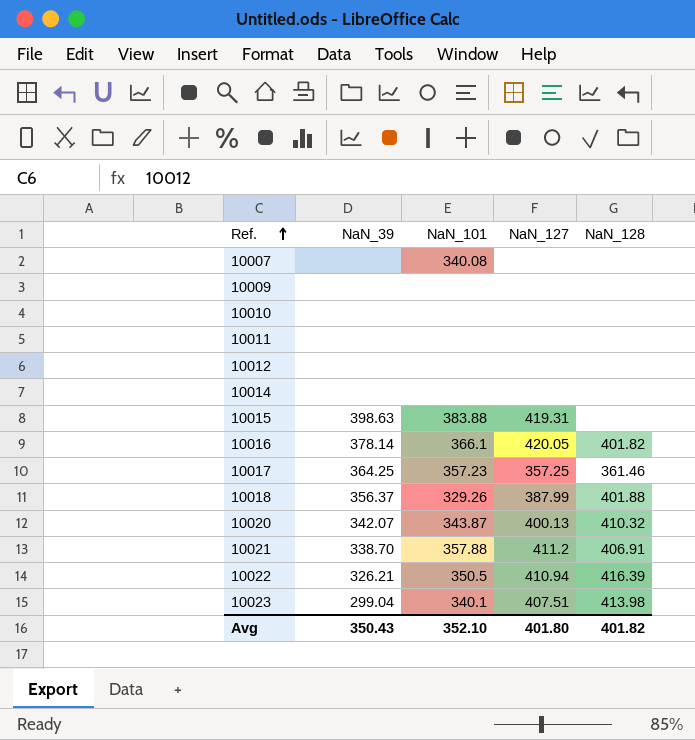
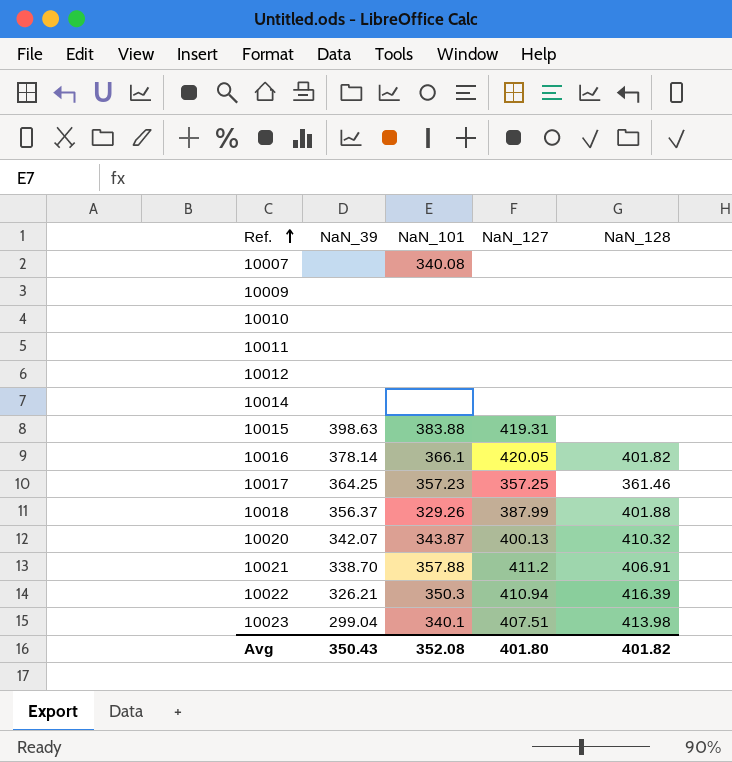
10022 | NaN_101: 350.5 -> 350.3
Avg | NaN_101: 352.10 -> 352.08

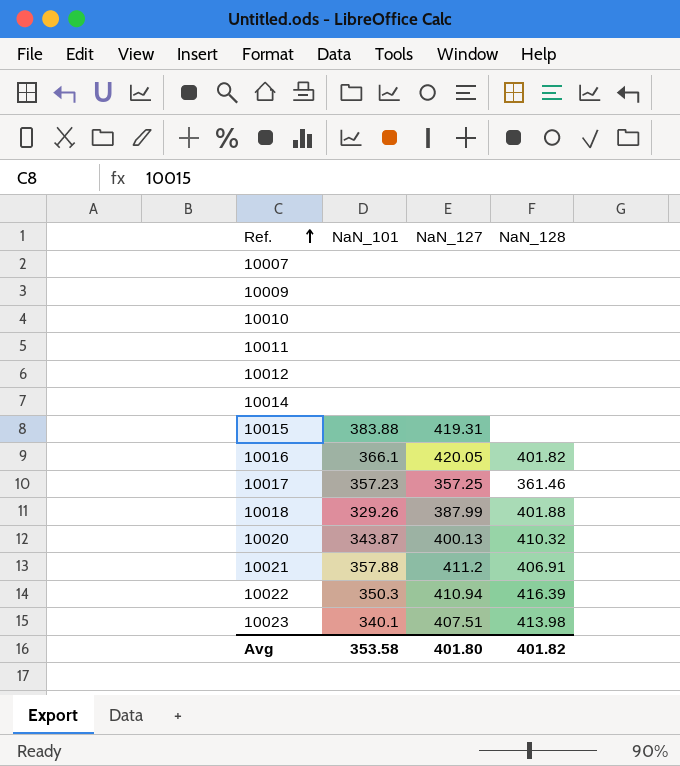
column NaN_39 | position: 2 -> none
10007 | NaN_101: 340.08 -> none
Avg | NaN_101: 352.08 -> 353.58

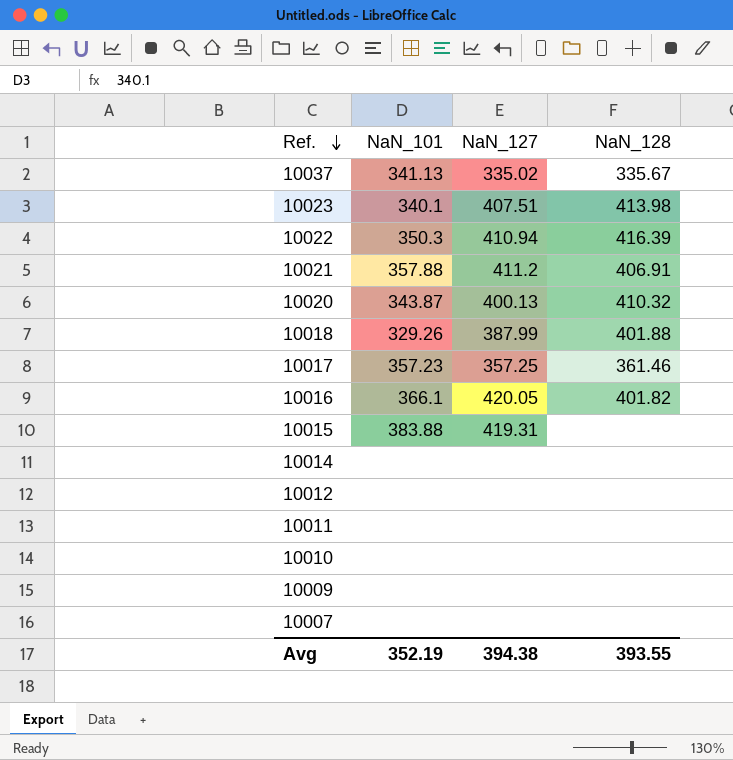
row order: Ref. ascending -> Ref. descending
row 10037: none -> 341.13 | 335.02 | 335.67
Avg | NaN_101: 353.58 -> 352.19
Avg | NaN_127: 401.80 -> 394.38
Avg | NaN_128: 401.82 -> 393.55

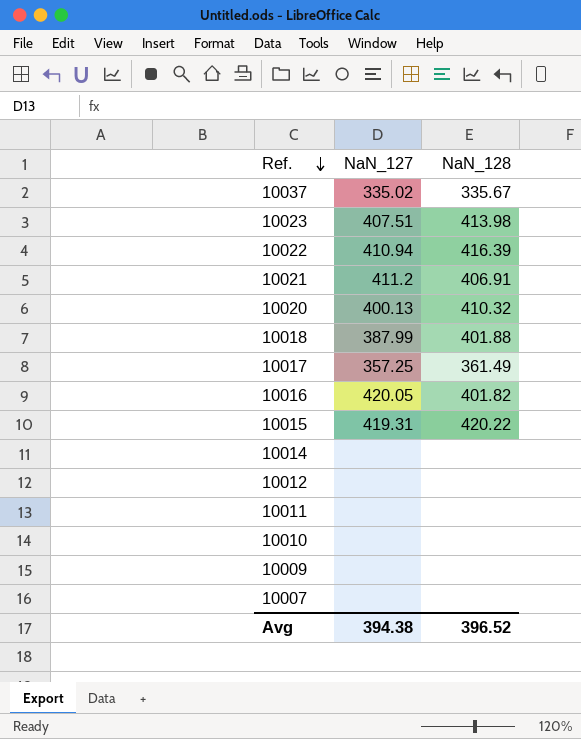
column NaN_101 | position: 2 -> none
10017 | NaN_128: 361.46 -> 361.49
10015 | NaN_128: none -> 420.22
Avg | NaN_128: 393.55 -> 396.52

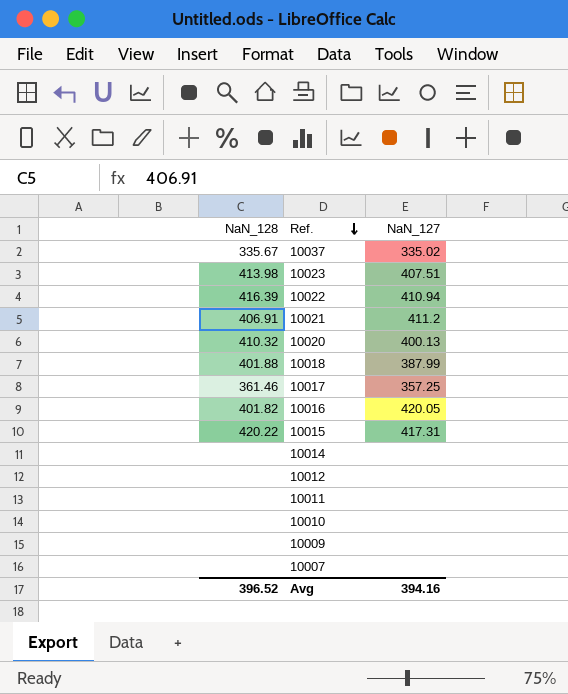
column NaN_128 | position: 3 -> 1
10017 | NaN_128: 361.49 -> 361.46
10015 | NaN_127: 419.31 -> 417.31
Avg | NaN_127: 394.38 -> 394.16

